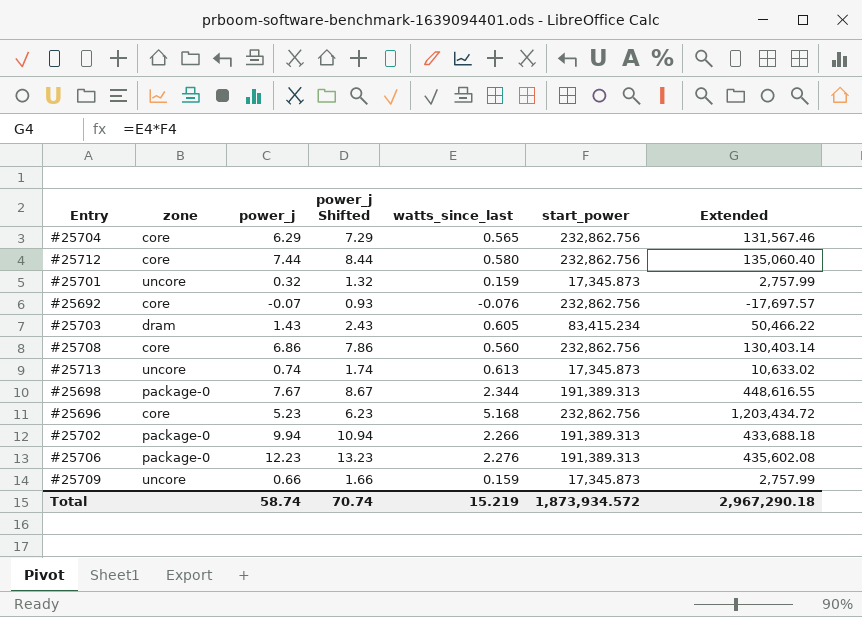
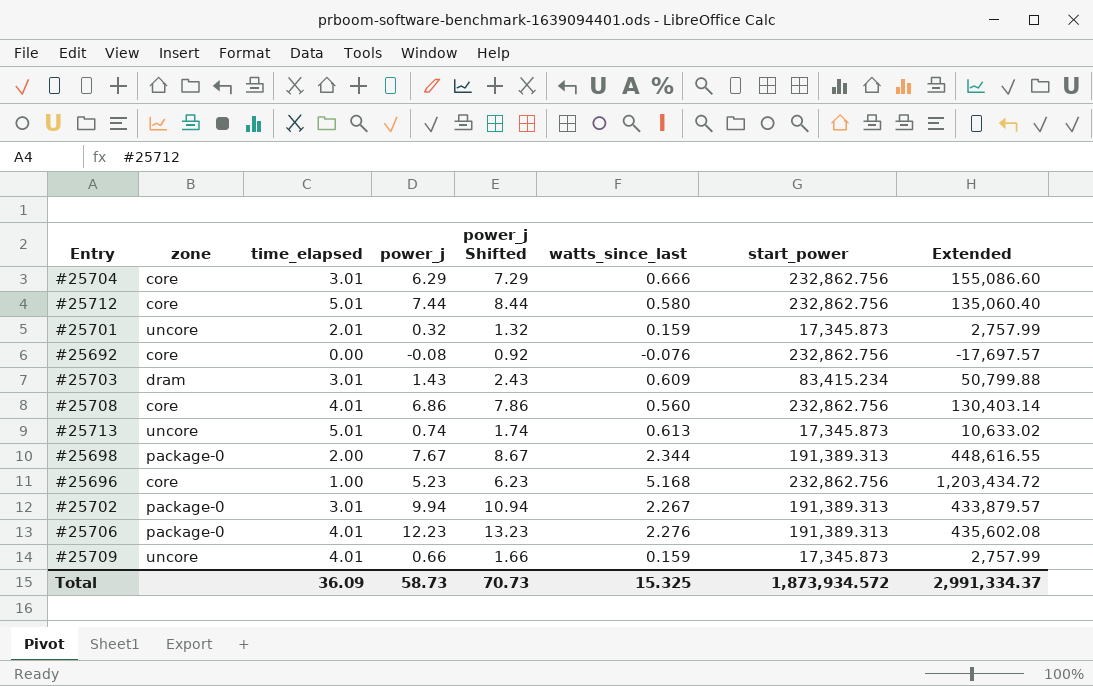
column time_elapsed | position: none -> 3
#25704 | watts_since_last: 0.565 -> 0.666
#25704 | Extended: 131,567.46 -> 155,086.60
#25692 | power_j: -0.07 -> -0.08
#25692 | power_j Shifted: 0.93 -> 0.92
#25703 | watts_since_last: 0.605 -> 0.609
#25703 | Extended: 50,466.22 -> 50,799.88
#25702 | watts_since_last: 2.266 -> 2.267
#25702 | Extended: 433,688.18 -> 433,879.57
Total | power_j: 58.74 -> 58.73
Total | power_j Shifted: 70.74 -> 70.73
Total | watts_since_last: 15.219 -> 15.325
Total | Extended: 2,967,290.18 -> 2,991,334.37

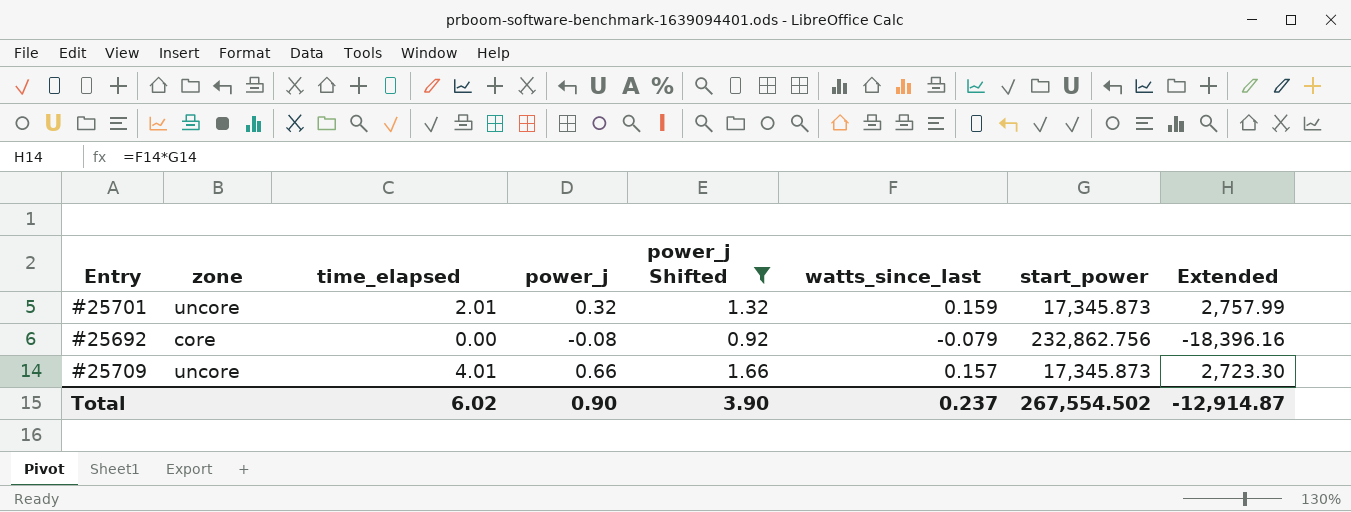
filter: none -> power_j Shifted <= 1.66
#25692 | watts_since_last: -0.076 -> -0.079
#25692 | Extended: -17,697.57 -> -18,396.16
#25709 | watts_since_last: 0.159 -> 0.157
#25709 | Extended: 2,757.99 -> 2,723.30
Total | time_elapsed: 36.09 -> 6.02
Total | power_j: 58.73 -> 0.90
Total | power_j Shifted: 70.73 -> 3.90
Total | watts_since_last: 15.325 -> 0.237
Total | start_power: 1,873,934.572 -> 267,554.502
Total | Extended: 2,991,334.37 -> -12,914.87

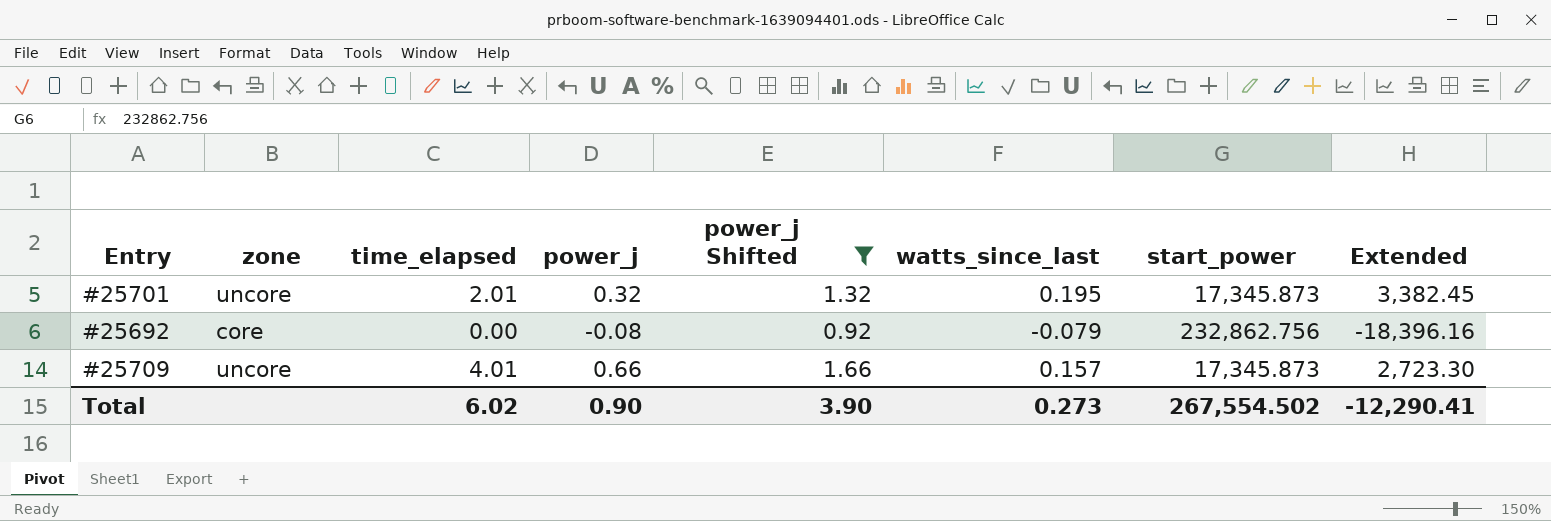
#25701 | watts_since_last: 0.159 -> 0.195
#25701 | Extended: 2,757.99 -> 3,382.45
Total | watts_since_last: 0.237 -> 0.273
Total | Extended: -12,914.87 -> -12,290.41

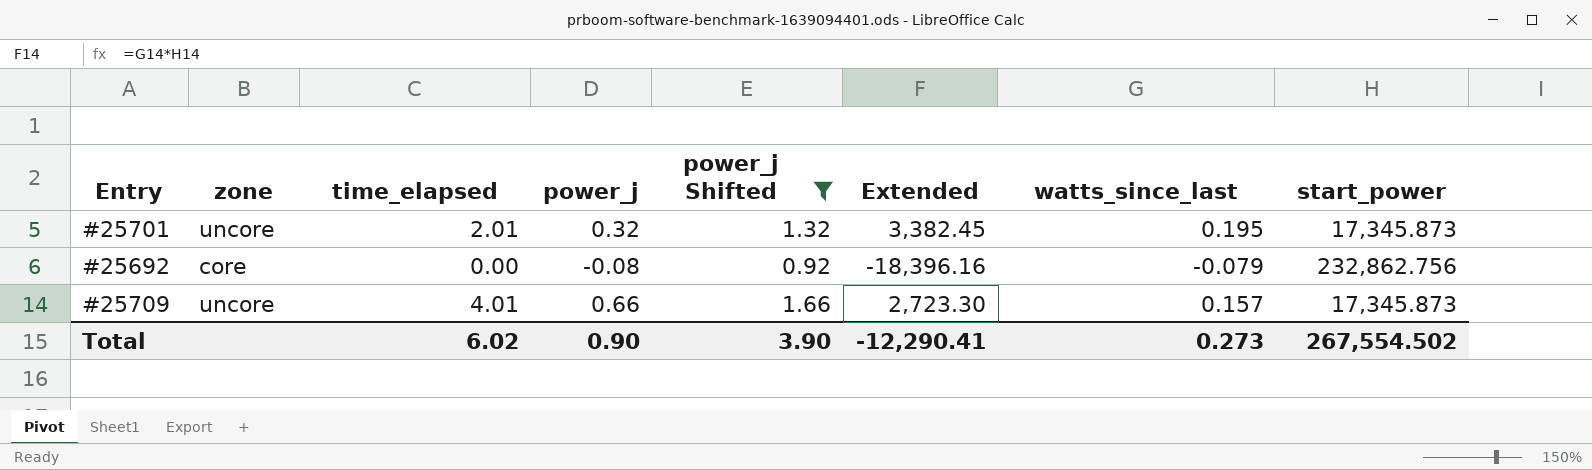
column Extended | position: 8 -> 6

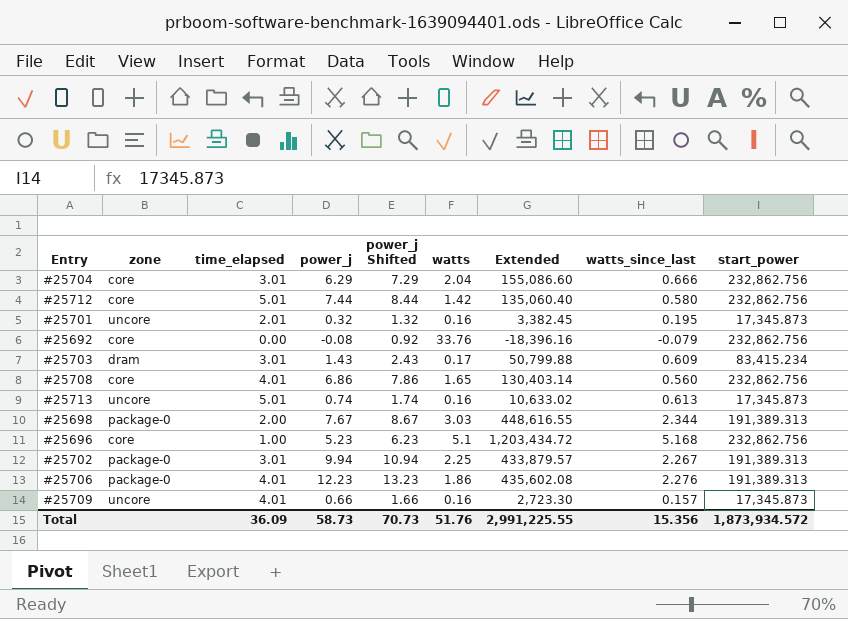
filter: power_j Shifted <= 1.66 -> none
column watts | position: none -> 6
Total | time_elapsed: 6.02 -> 36.09
Total | power_j: 0.90 -> 58.73
Total | power_j Shifted: 3.90 -> 70.73
Total | Extended: -12,290.41 -> 2,991,225.55
Total | watts_since_last: 0.273 -> 15.356
Total | start_power: 267,554.502 -> 1,873,934.572

